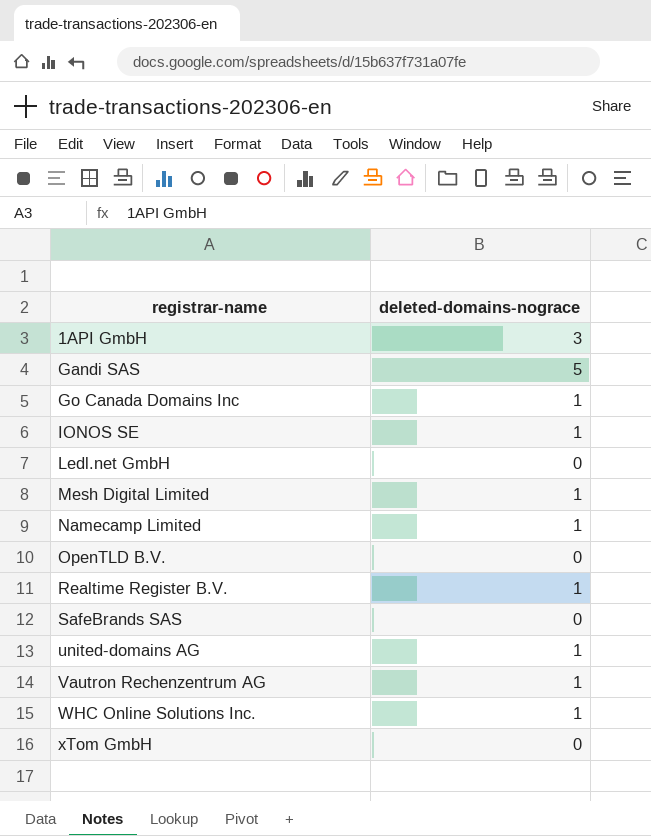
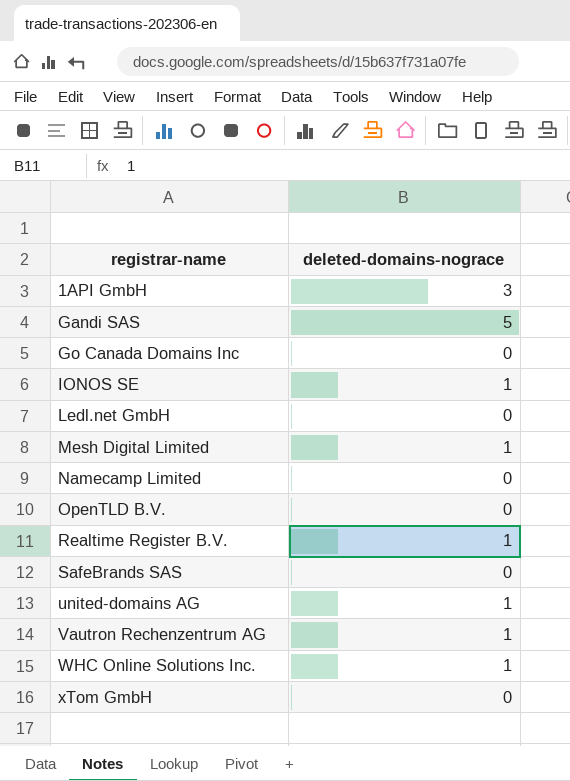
Go Canada Domains Inc | deleted-domains-nograce: 1 -> 0
Namecamp Limited | deleted-domains-nograce: 1 -> 0

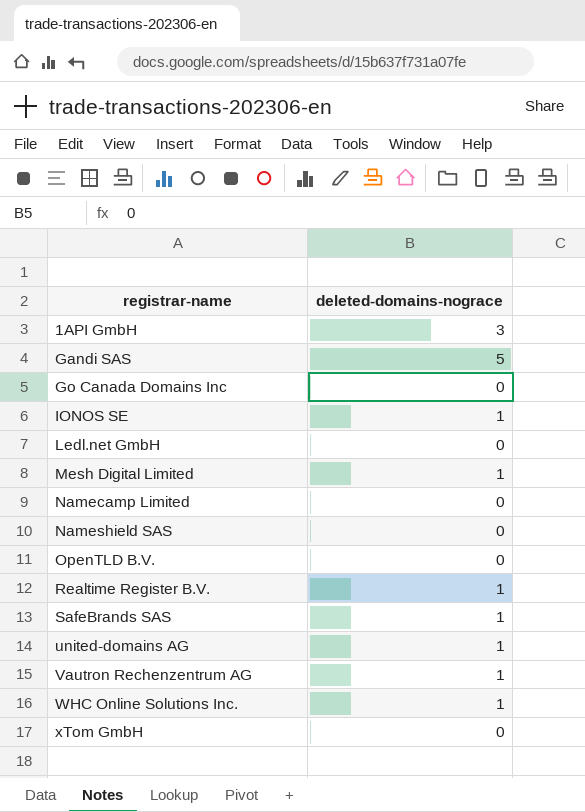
row Nameshield SAS: none -> 0
SafeBrands SAS | deleted-domains-nograce: 0 -> 1

